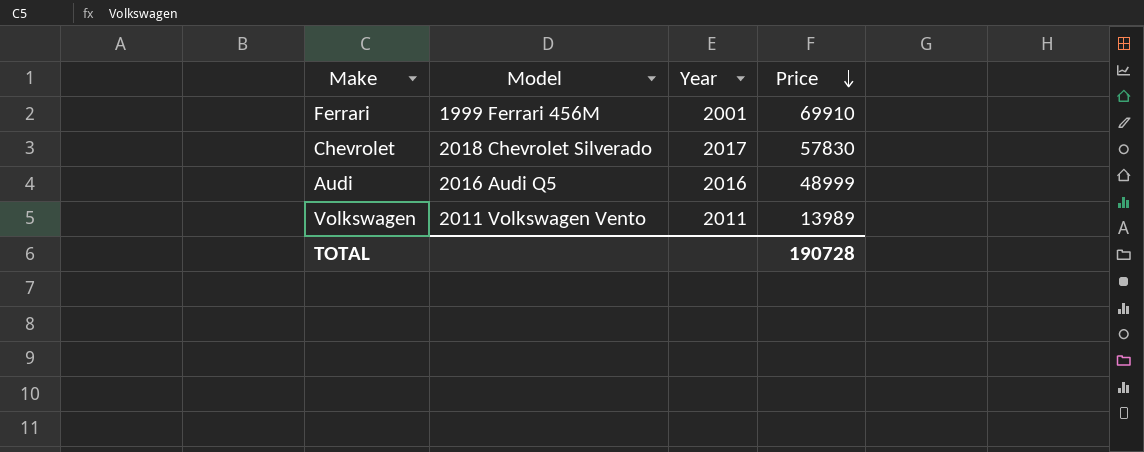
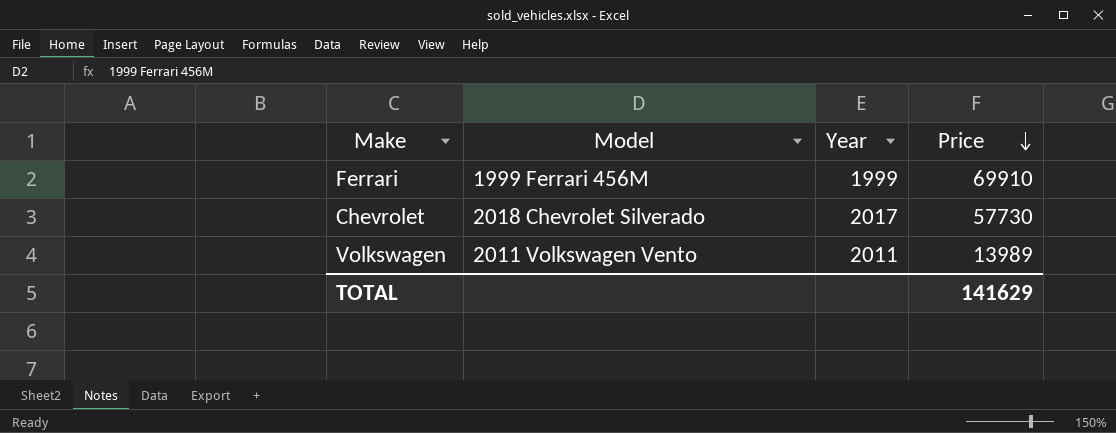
row Audi: 2016 Audi Q5 | 2016 | 48999 -> none
Ferrari | Year: 2001 -> 1999
Chevrolet | Price: 57830 -> 57730
TOTAL | Price: 190728 -> 141629

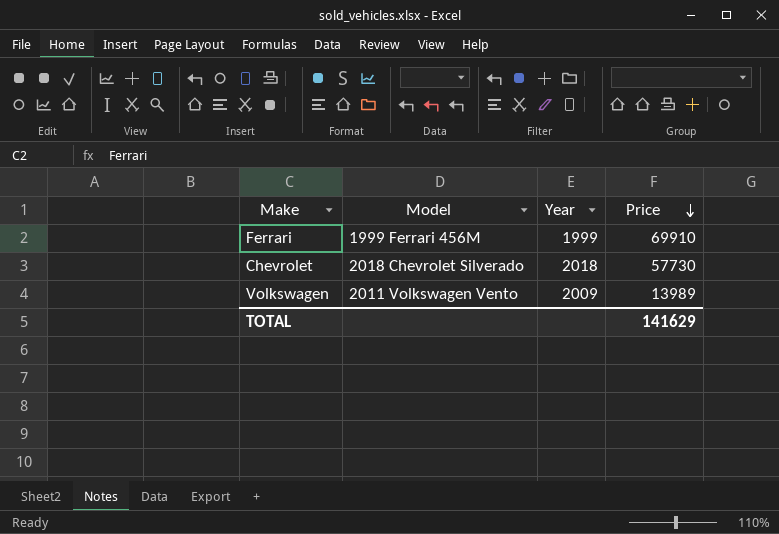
Chevrolet | Year: 2017 -> 2018
Volkswagen | Year: 2011 -> 2009

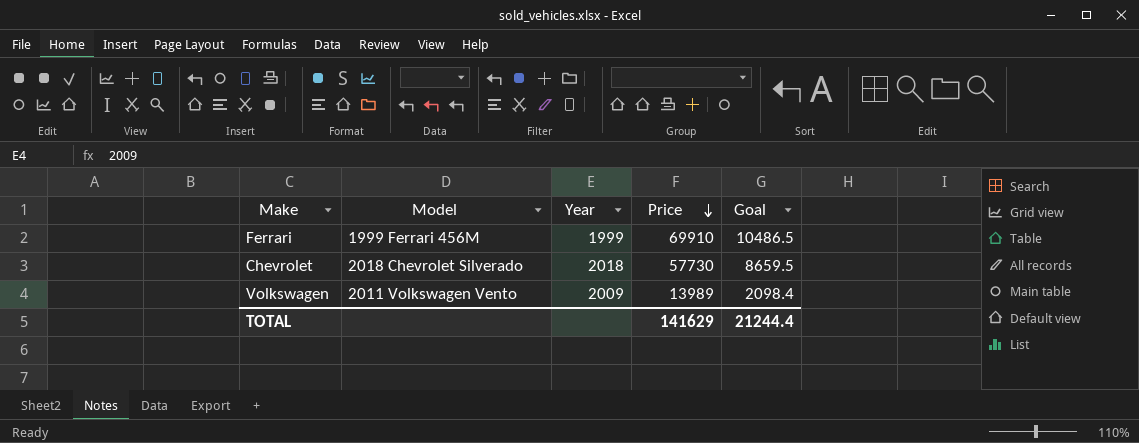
column Goal | formula: none -> [Price] * 0.15

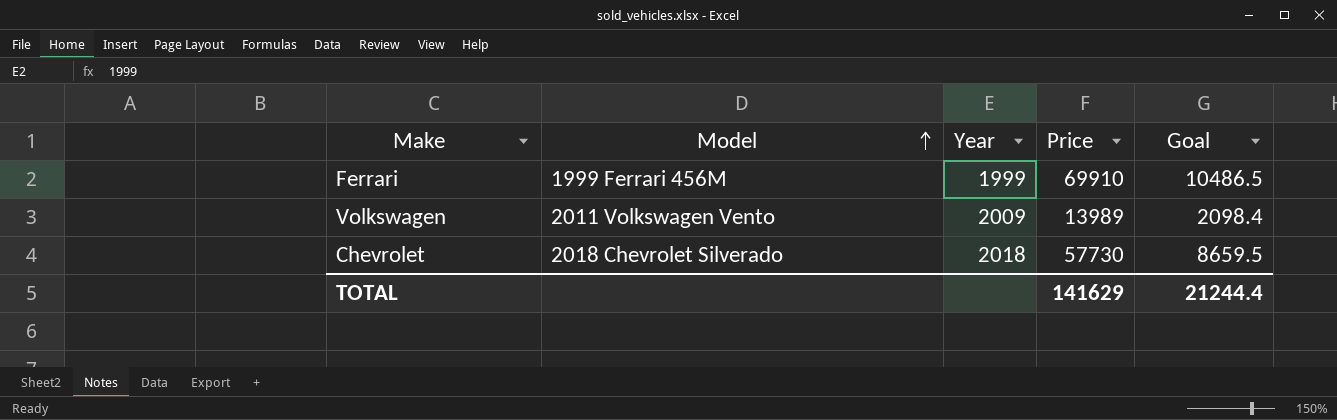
row order: Price descending -> Model ascending

